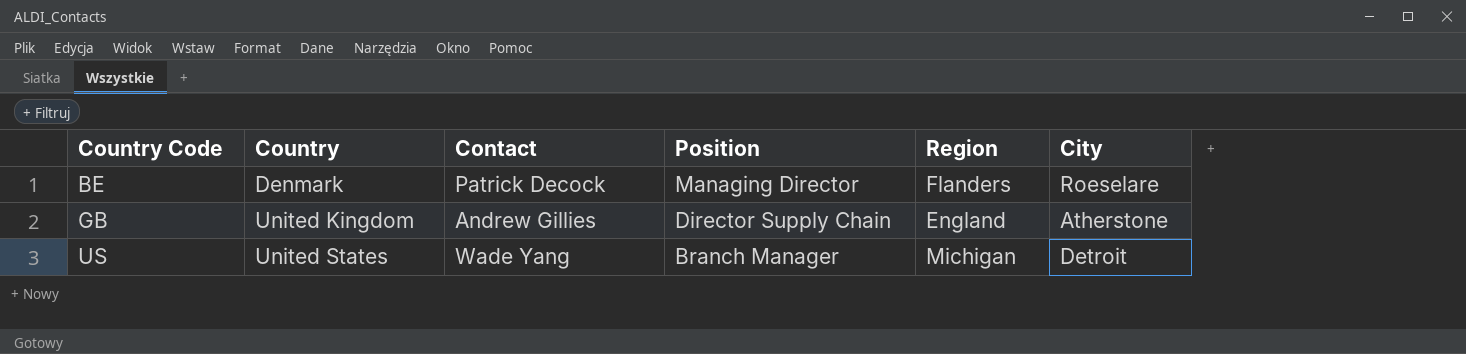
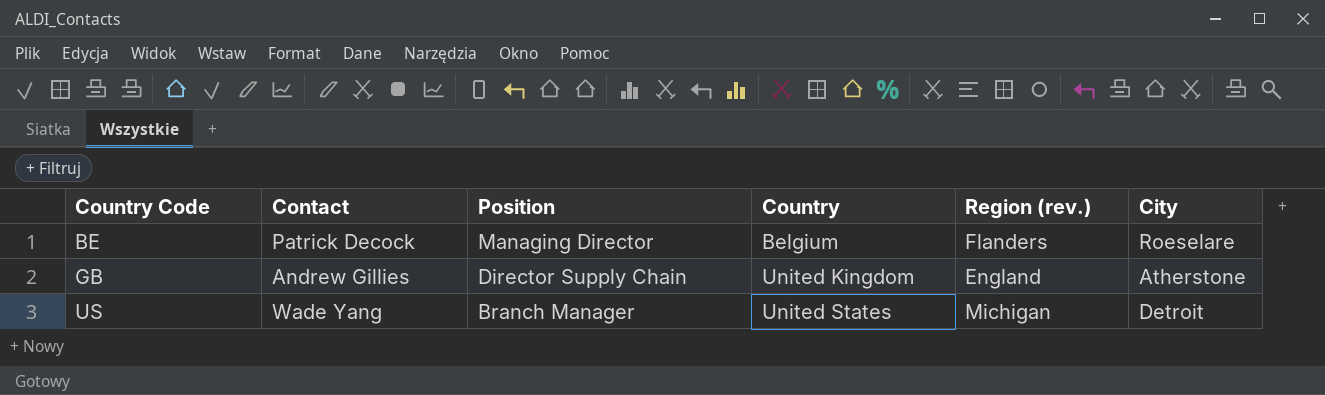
column Country | position: 2 -> 4
column name: Region -> Region (rev.)
BE | Country: Denmark -> Belgium

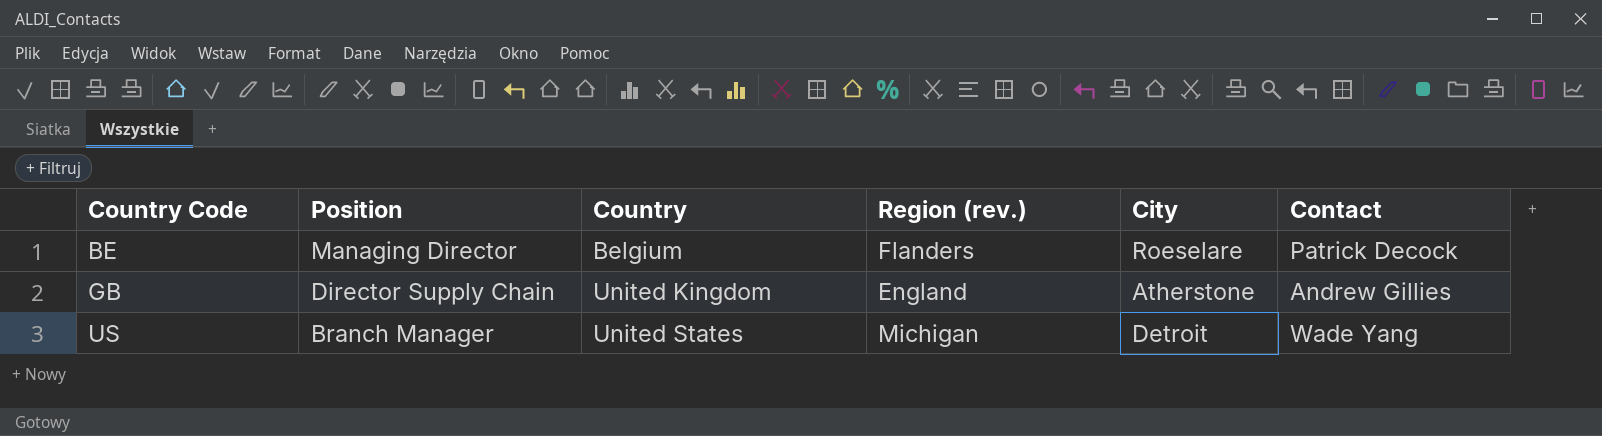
column Contact | position: 2 -> 6

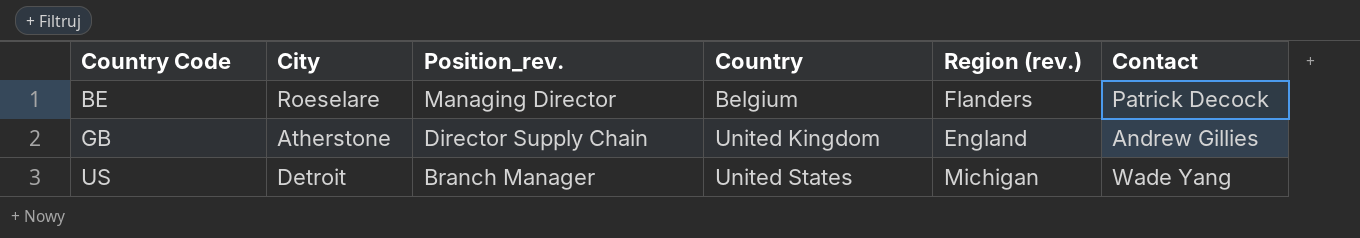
column City | position: 5 -> 2
column name: Position -> Position_rev.

